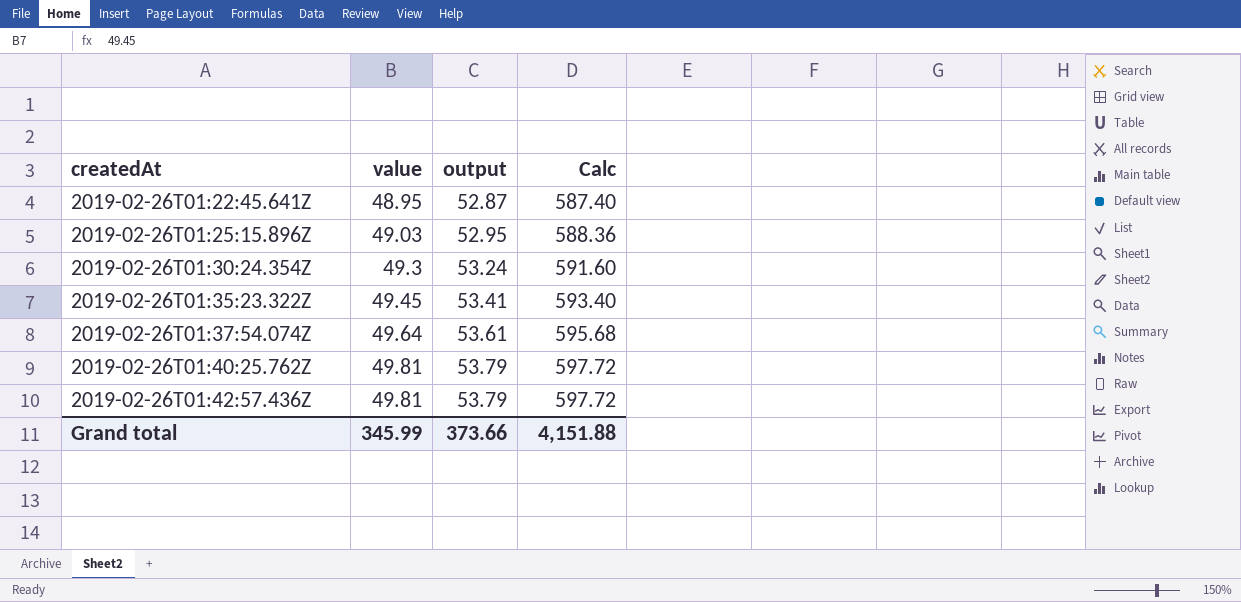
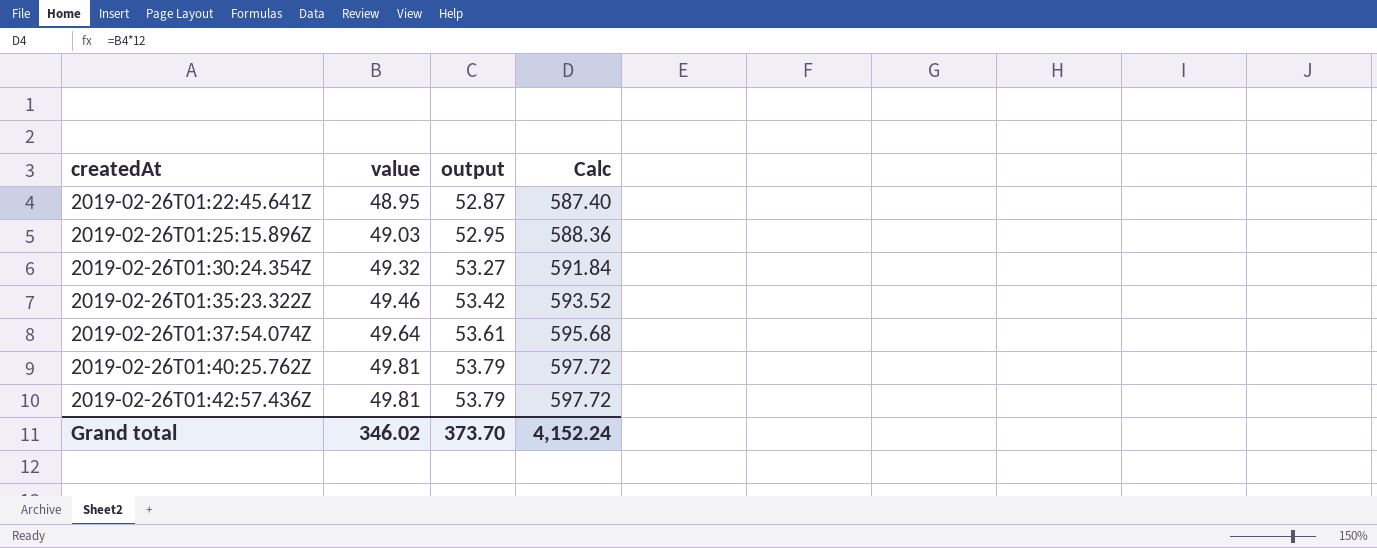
2019-02-26T01:30:24.354Z | value: 49.3 -> 49.32
2019-02-26T01:30:24.354Z | output: 53.24 -> 53.27
2019-02-26T01:30:24.354Z | Calc: 591.60 -> 591.84
2019-02-26T01:35:23.322Z | value: 49.45 -> 49.46
2019-02-26T01:35:23.322Z | output: 53.41 -> 53.42
2019-02-26T01:35:23.322Z | Calc: 593.40 -> 593.52
Grand total | value: 345.99 -> 346.02
Grand total | output: 373.66 -> 373.70
Grand total | Calc: 4,151.88 -> 4,152.24

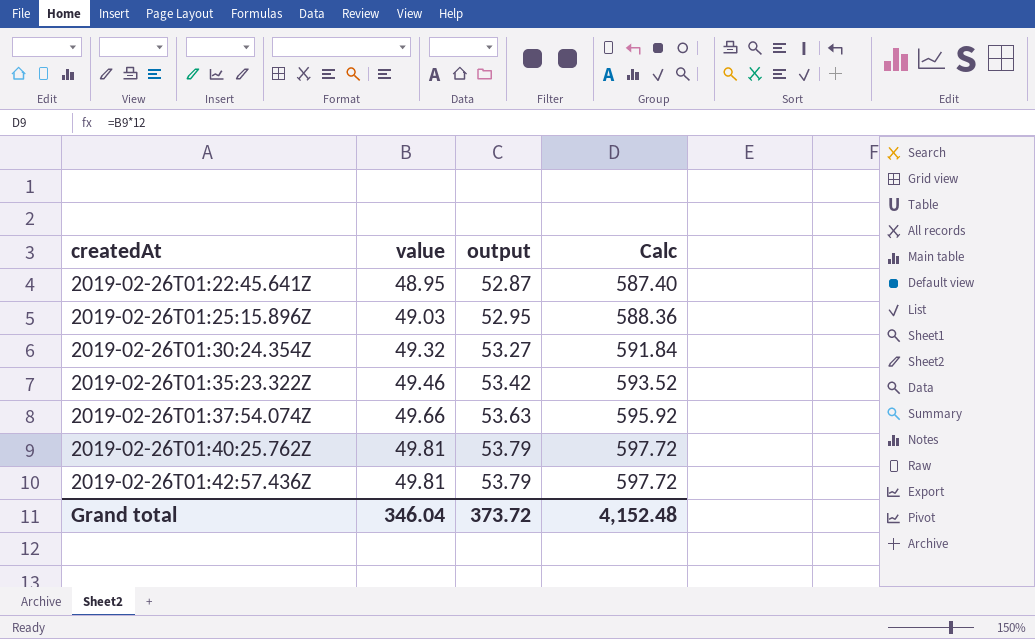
2019-02-26T01:37:54.074Z | value: 49.64 -> 49.66
2019-02-26T01:37:54.074Z | output: 53.61 -> 53.63
2019-02-26T01:37:54.074Z | Calc: 595.68 -> 595.92
Grand total | value: 346.02 -> 346.04
Grand total | output: 373.70 -> 373.72
Grand total | Calc: 4,152.24 -> 4,152.48

